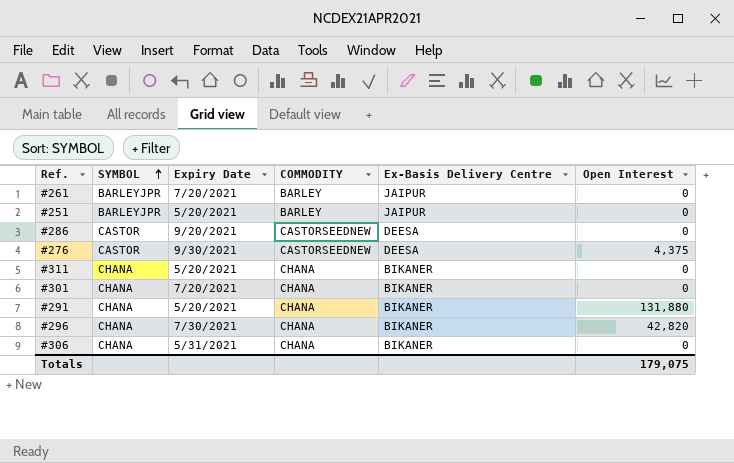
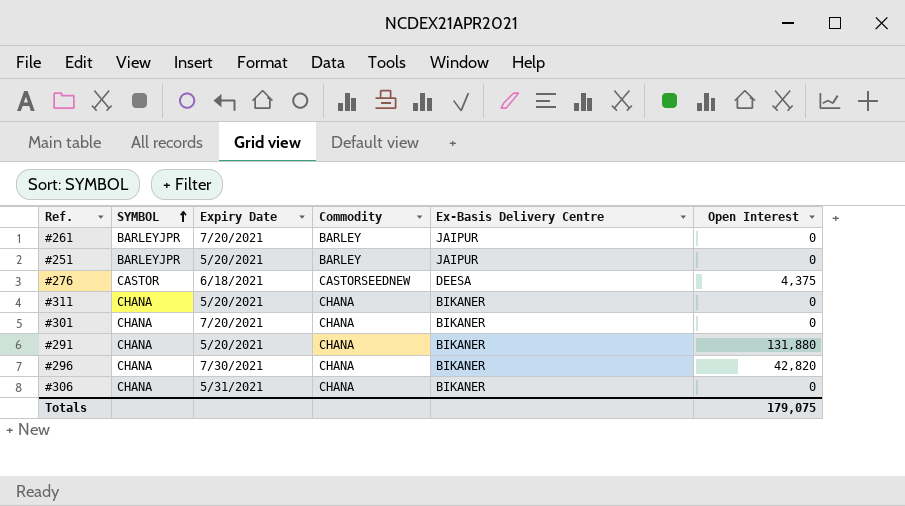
column name: COMMODITY -> Commodity
row #286: CASTOR | 9/20/2021 | CASTORSEEDNEW | DEESA | 0 -> none
#276 | Expiry Date: 9/30/2021 -> 6/18/2021

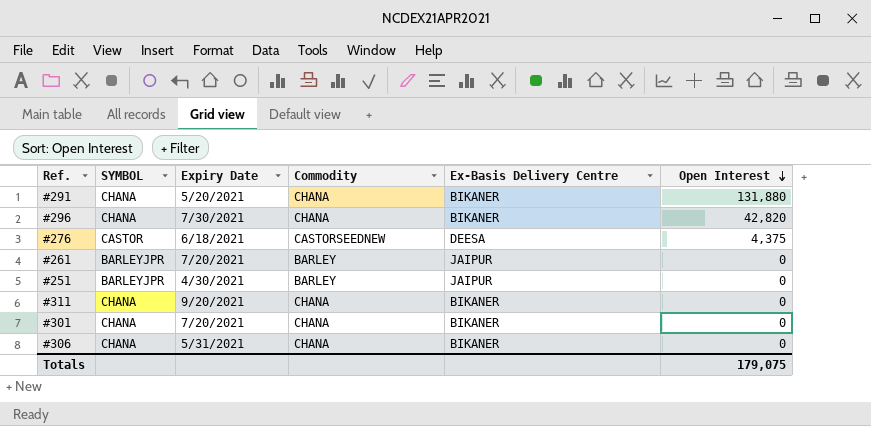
row order: SYMBOL ascending -> Open Interest descending
#251 | Expiry Date: 5/20/2021 -> 4/30/2021
#311 | Expiry Date: 5/20/2021 -> 9/20/2021

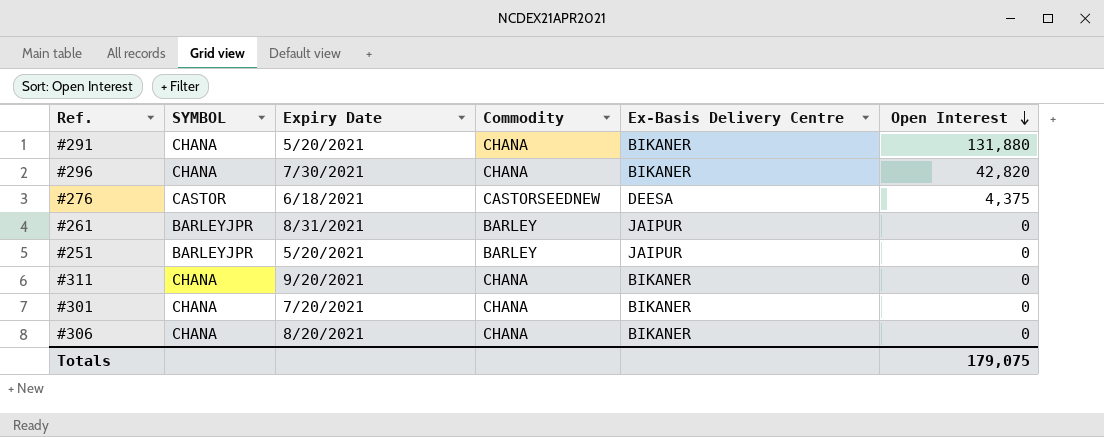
#261 | Expiry Date: 7/20/2021 -> 8/31/2021
#251 | Expiry Date: 4/30/2021 -> 5/20/2021
#306 | Expiry Date: 5/31/2021 -> 8/20/2021

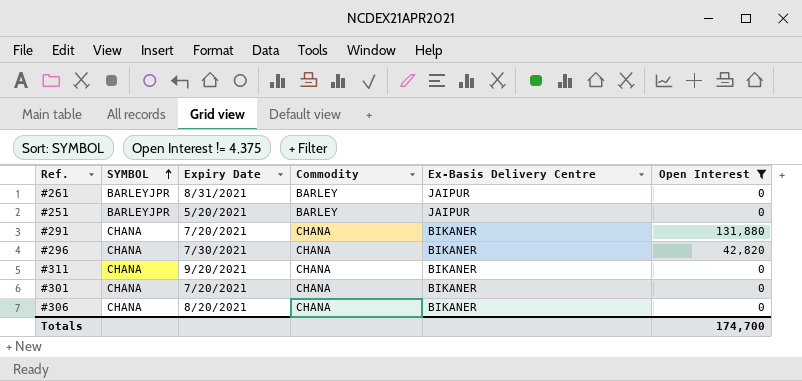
filter: none -> Open Interest != 4,375
row order: Open Interest descending -> SYMBOL ascending
#291 | Expiry Date: 5/20/2021 -> 7/20/2021
Totals | Open Interest: 179,075 -> 174,700

